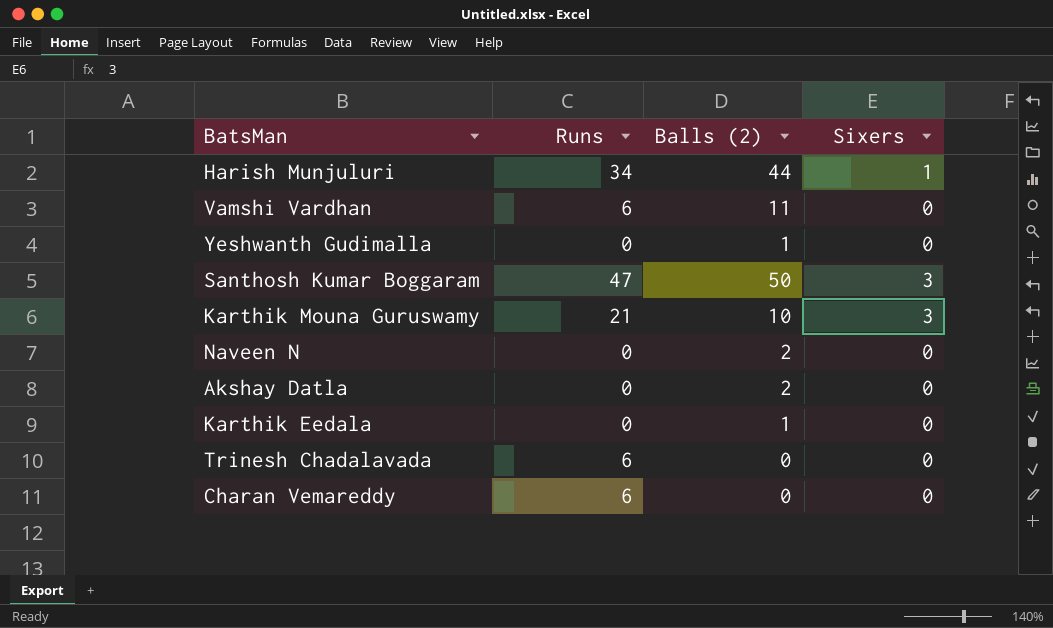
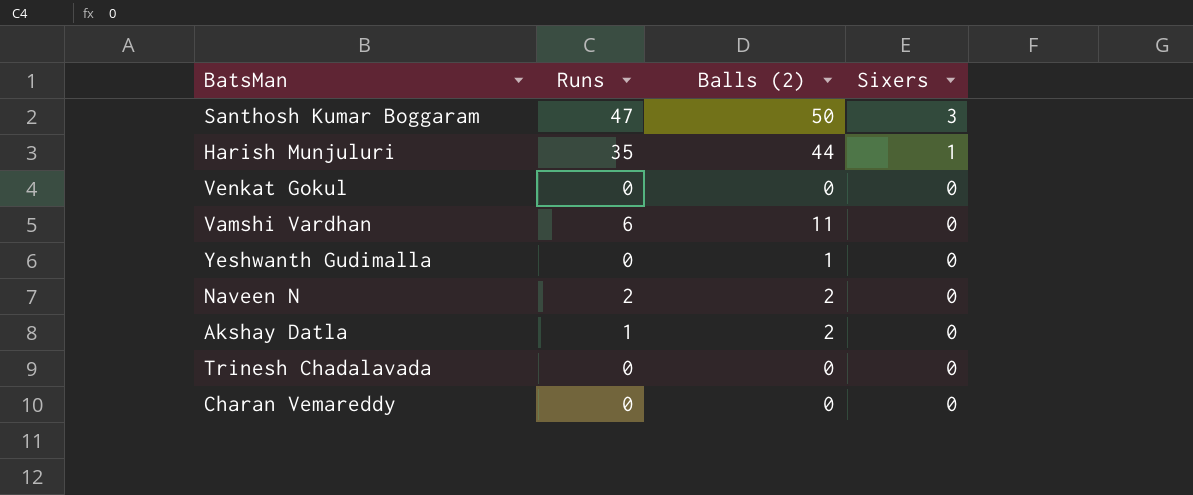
row order: none -> Sixers descending
row Karthik Mouna Guruswamy: 21 | 10 | 3 -> none
row Karthik Eedala: 0 | 1 | 0 -> none
Harish Munjuluri | Runs: 34 -> 35
row Venkat Gokul: none -> 0 | 0 | 0
Naveen N | Runs: 0 -> 2
Akshay Datla | Runs: 0 -> 1
Trinesh Chadalavada | Runs: 6 -> 0
Charan Vemareddy | Runs: 6 -> 0

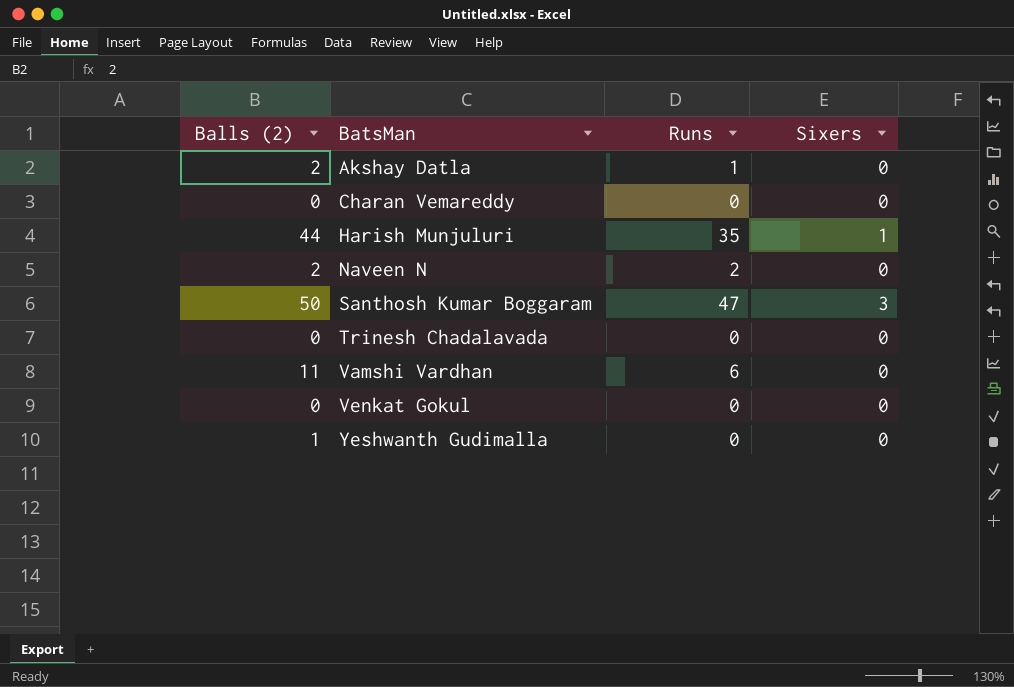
row order: Sixers descending -> BatsMan ascending
column Balls (2) | position: 3 -> 1

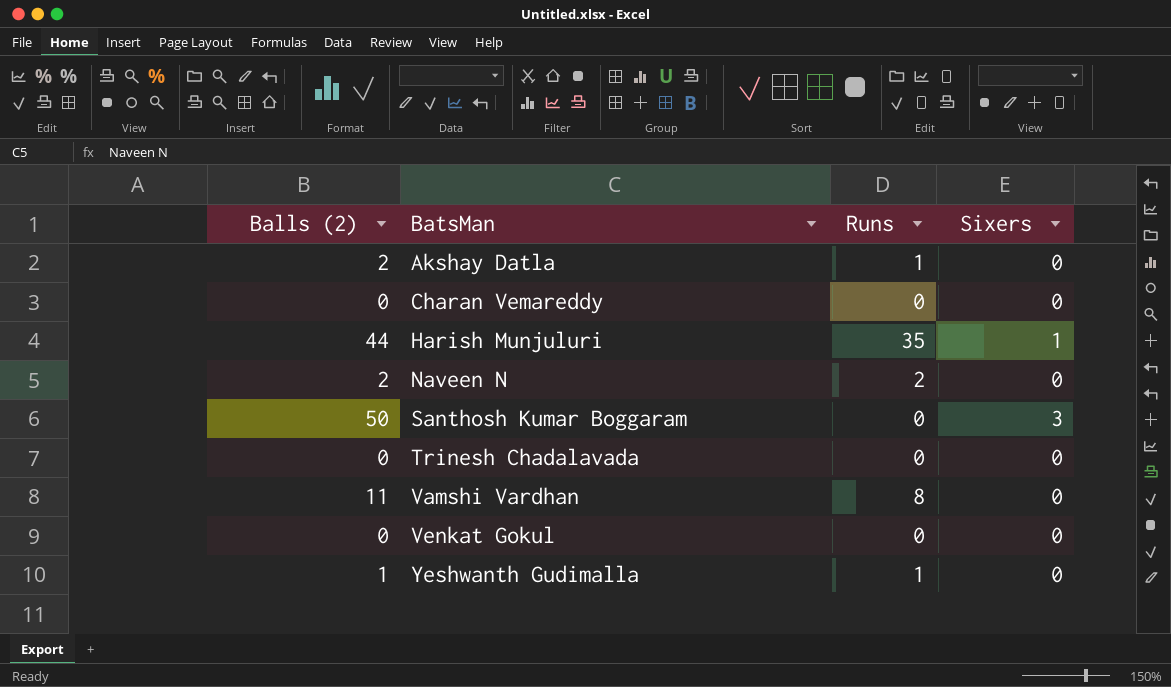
Santhosh Kumar Boggaram | Runs: 47 -> 0
Vamshi Vardhan | Runs: 6 -> 8
Yeshwanth Gudimalla | Runs: 0 -> 1

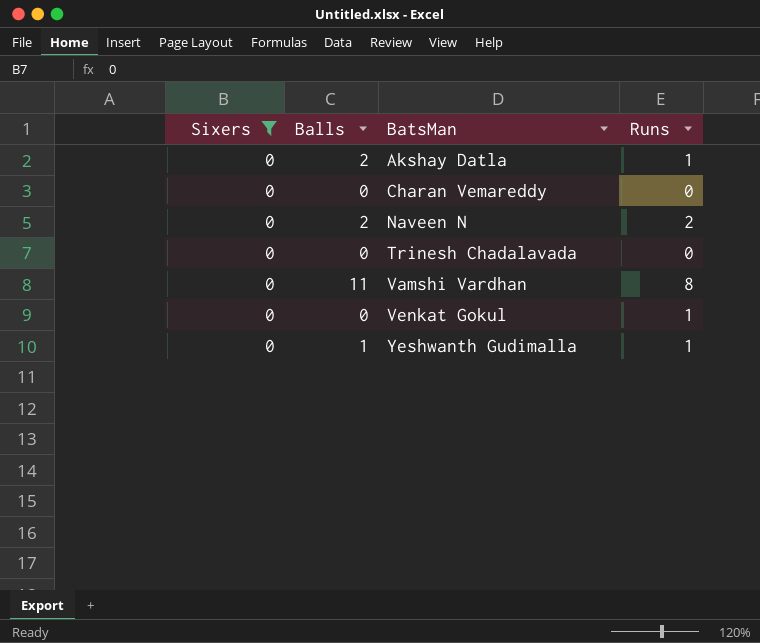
filter: none -> Sixers = 0
column Sixers | position: 4 -> 1
column name: Balls (2) -> Balls
Venkat Gokul | Runs: 0 -> 1

